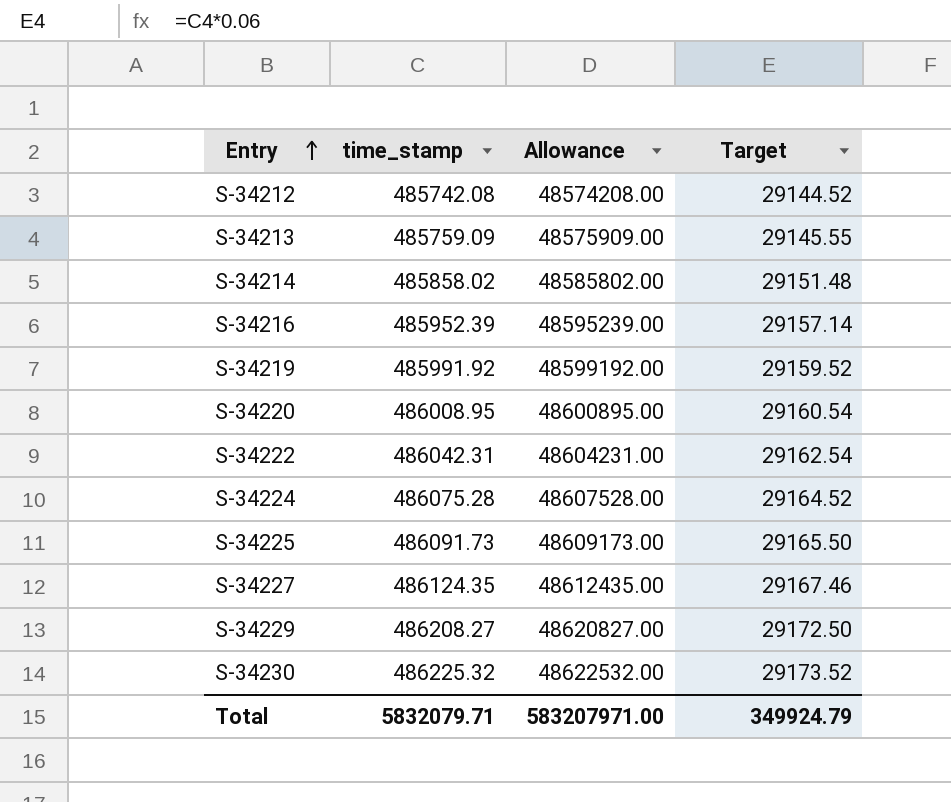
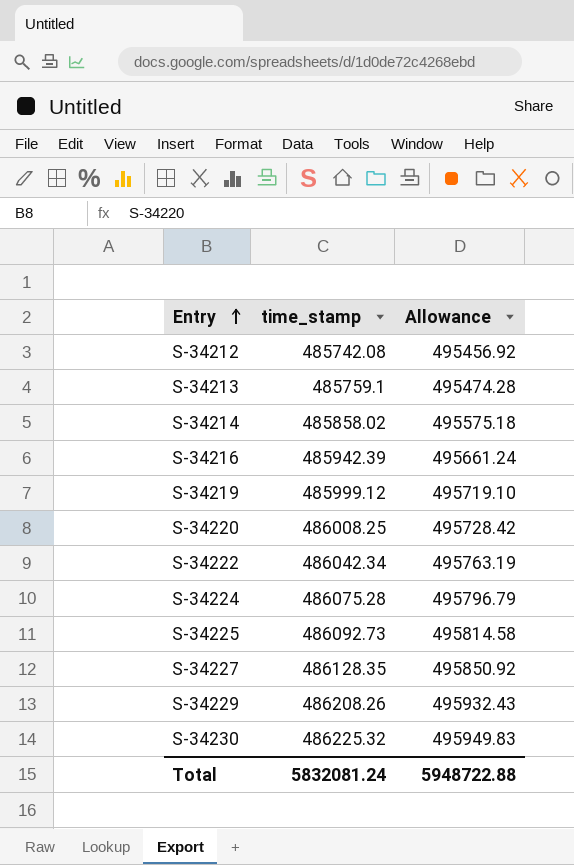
column Target | formula: [time_stamp] * 0.06 -> none
column Allowance | formula: [time_stamp] * 100 -> [time_stamp] * 1.02
S-34213 | time_stamp: 485759.09 -> 485759.1
S-34216 | time_stamp: 485952.39 -> 485942.39
S-34219 | time_stamp: 485991.92 -> 485999.12
S-34220 | time_stamp: 486008.95 -> 486008.25
S-34222 | time_stamp: 486042.31 -> 486042.34
S-34225 | time_stamp: 486091.73 -> 486092.73
S-34227 | time_stamp: 486124.35 -> 486128.35
S-34229 | time_stamp: 486208.27 -> 486208.26
Total | time_stamp: 5832079.71 -> 5832081.24
Total | Allowance: 583207971.00 -> 5948722.88

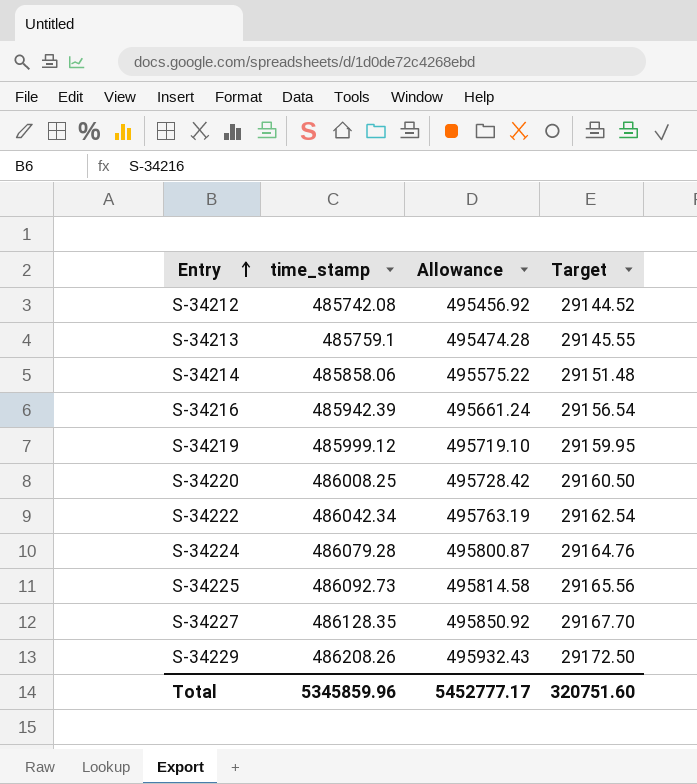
column Target | formula: none -> [time_stamp] * 0.06
row S-34230: 486225.32 | 495949.83 -> none
S-34214 | time_stamp: 485858.02 -> 485858.06
S-34214 | Allowance: 495575.18 -> 495575.22
S-34224 | time_stamp: 486075.28 -> 486079.28
S-34224 | Allowance: 495796.79 -> 495800.87
Total | time_stamp: 5832081.24 -> 5345859.96
Total | Allowance: 5948722.88 -> 5452777.17

